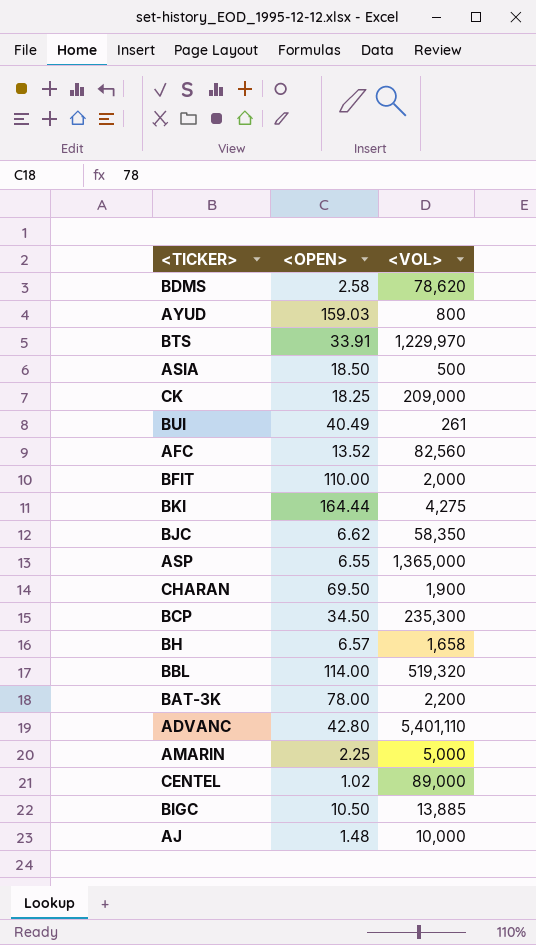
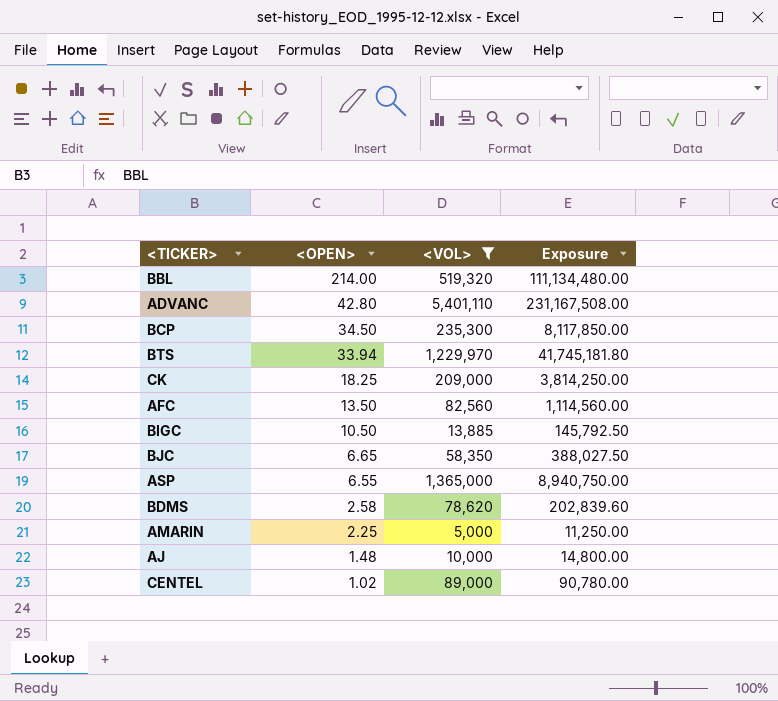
filter: none -> <VOL> >= 5,000
row order: none -> <OPEN> descending
column Exposure | formula: none -> [<OPEN>] * [<VOL>]
BBL | <OPEN>: 114.00 -> 214.00
BTS | <OPEN>: 33.91 -> 33.94
AFC | <OPEN>: 13.52 -> 13.50
BJC | <OPEN>: 6.62 -> 6.65

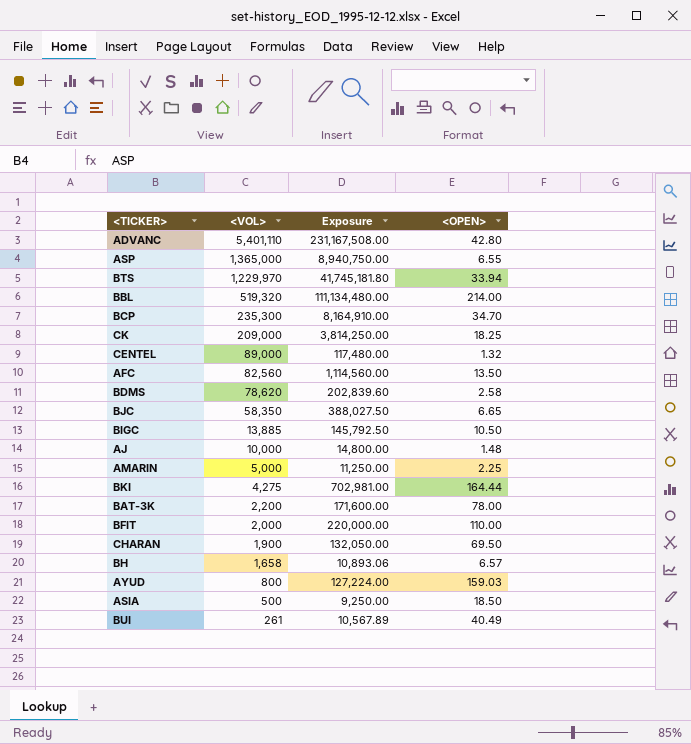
filter: <VOL> >= 5,000 -> none
row order: <OPEN> descending -> <VOL> descending
column <OPEN> | position: 2 -> 4
BCP | Exposure: 8,117,850.00 -> 8,164,910.00
BCP | <OPEN>: 34.50 -> 34.70
CENTEL | Exposure: 90,780.00 -> 117,480.00
CENTEL | <OPEN>: 1.02 -> 1.32

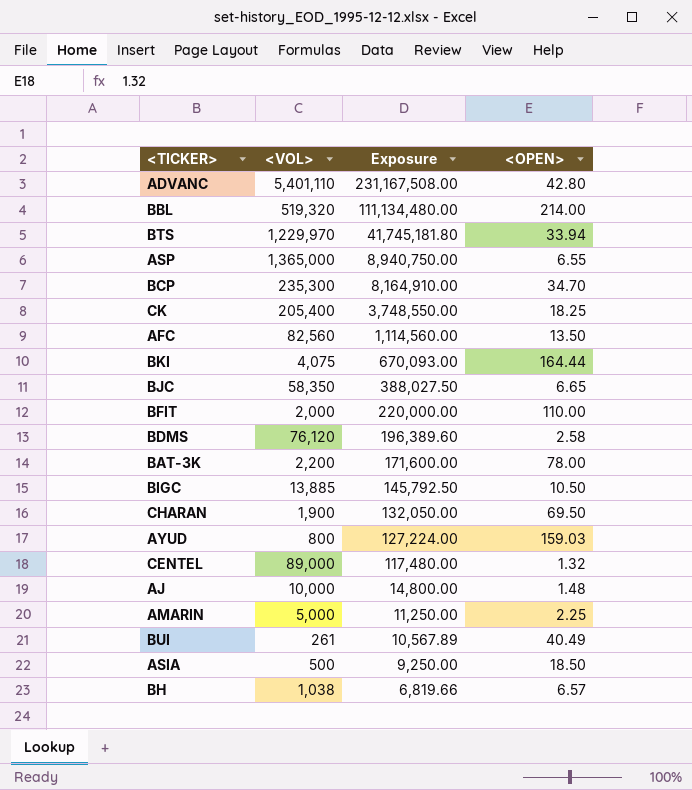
row order: <VOL> descending -> Exposure descending
CK | <VOL>: 209,000 -> 205,400
CK | Exposure: 3,814,250.00 -> 3,748,550.00
BKI | <VOL>: 4,275 -> 4,075
BKI | Exposure: 702,981.00 -> 670,093.00
BDMS | <VOL>: 78,620 -> 76,120
BDMS | Exposure: 202,839.60 -> 196,389.60
BH | <VOL>: 1,658 -> 1,038
BH | Exposure: 10,893.06 -> 6,819.66

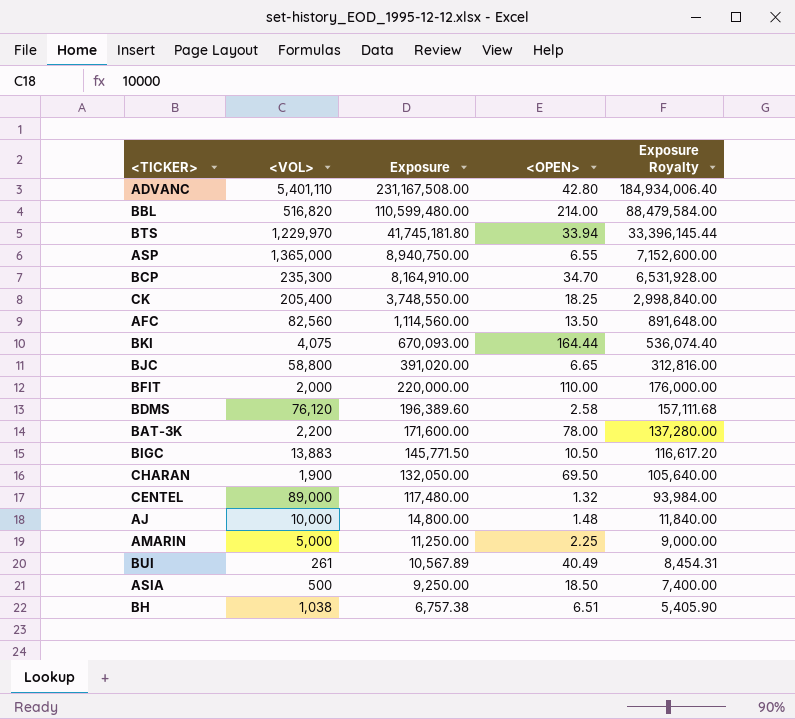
column Exposure Royalty | formula: none -> [Exposure] * 0.8
row AYUD: 800 | 127,224.00 | 159.03 -> none
BBL | <VOL>: 519,320 -> 516,820
BBL | Exposure: 111,134,480.00 -> 110,599,480.00
BJC | <VOL>: 58,350 -> 58,800
BJC | Exposure: 388,027.50 -> 391,020.00
BIGC | <VOL>: 13,885 -> 13,883
BIGC | Exposure: 145,792.50 -> 145,771.50
BH | Exposure: 6,819.66 -> 6,757.38
BH | <OPEN>: 6.57 -> 6.51

